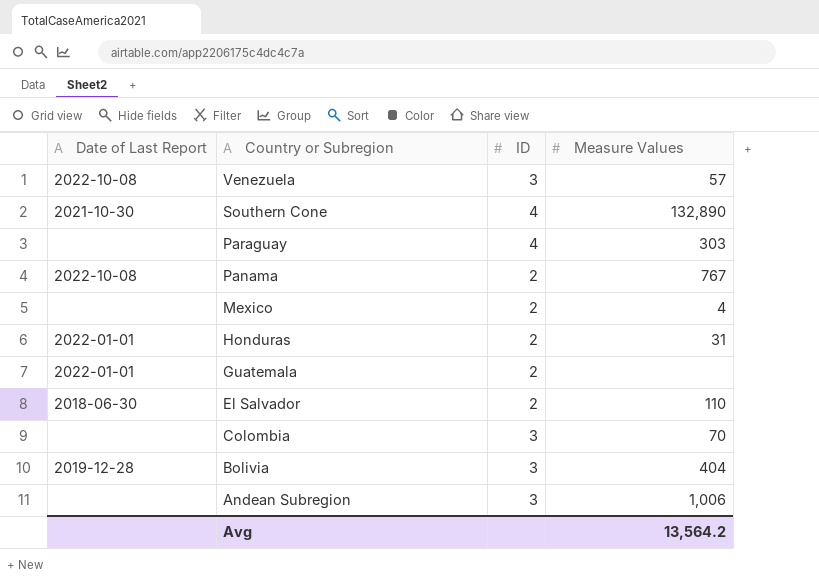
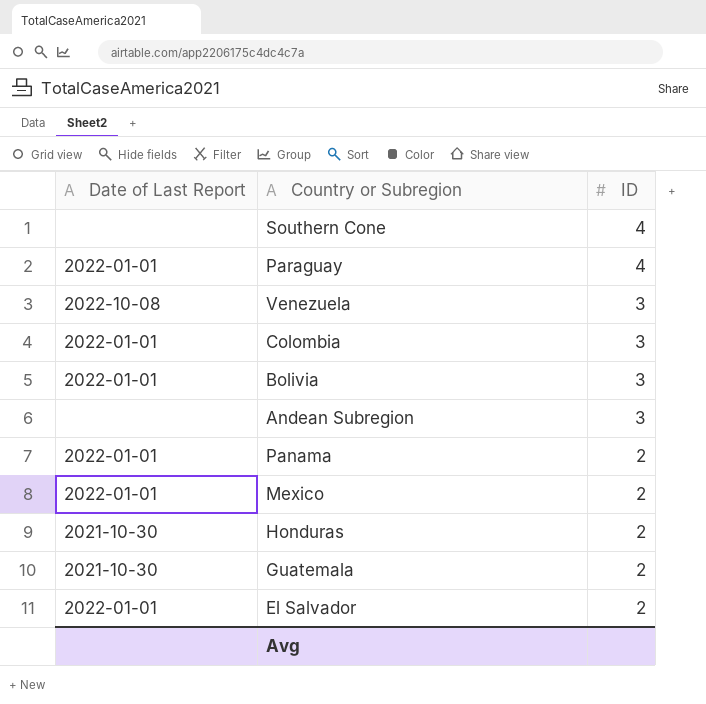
row order: Country or Subregion descending -> ID descending
column Measure Values | position: 4 -> none
Southern Cone | Date of Last Report: 2021-10-30 -> none
Paraguay | Date of Last Report: none -> 2022-01-01
Colombia | Date of Last Report: none -> 2022-01-01
Bolivia | Date of Last Report: 2019-12-28 -> 2022-01-01
Panama | Date of Last Report: 2022-10-08 -> 2022-01-01
Mexico | Date of Last Report: none -> 2022-01-01
Honduras | Date of Last Report: 2022-01-01 -> 2021-10-30
Guatemala | Date of Last Report: 2022-01-01 -> 2021-10-30
El Salvador | Date of Last Report: 2018-06-30 -> 2022-01-01

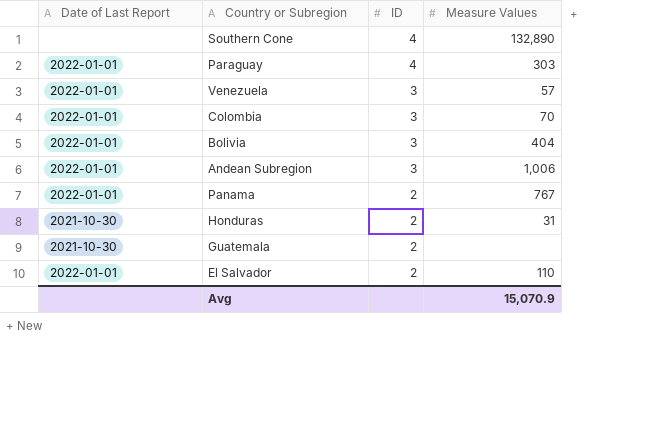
column Measure Values | position: none -> 4
row Mexico: 2022-01-01 | 2 -> none
Venezuela | Date of Last Report: 2022-10-08 -> 2022-01-01
Andean Subregion | Date of Last Report: none -> 2022-01-01

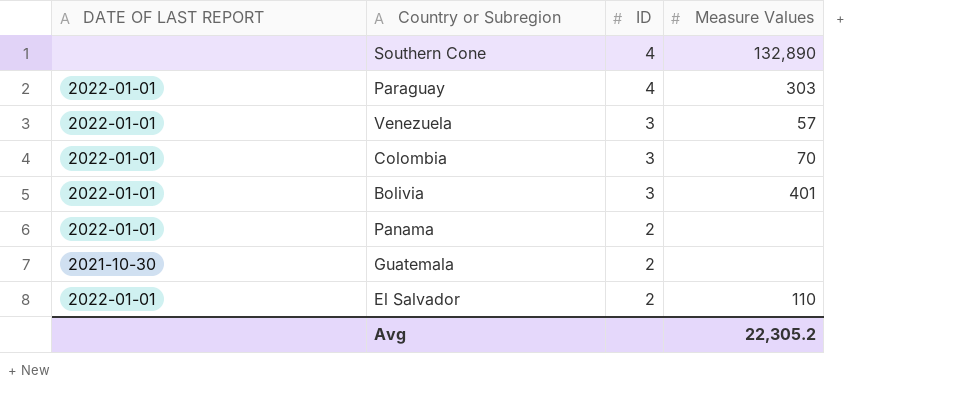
column name: Date of Last Report -> DATE OF LAST REPORT
row Andean Subregion: 2022-01-01 | 3 | 1,006 -> none
row Honduras: 2021-10-30 | 2 | 31 -> none
Bolivia | Measure Values: 404 -> 401
Panama | Measure Values: 767 -> none
Avg | Measure Values: 15,070.9 -> 22,305.2

